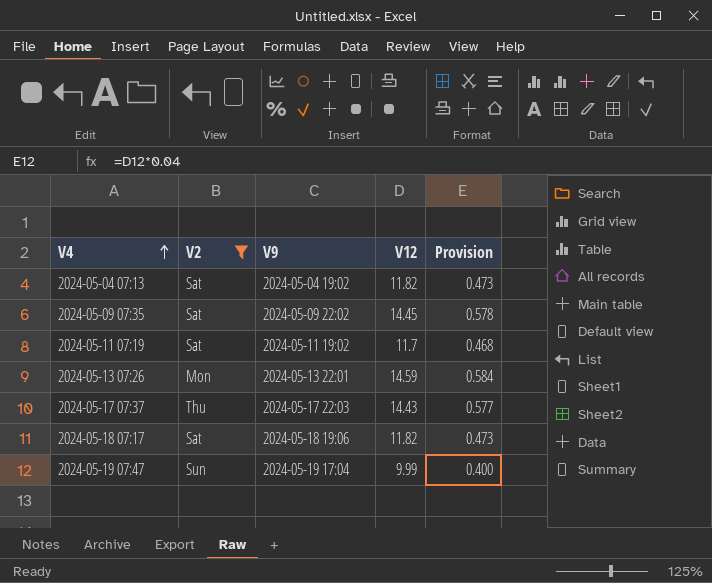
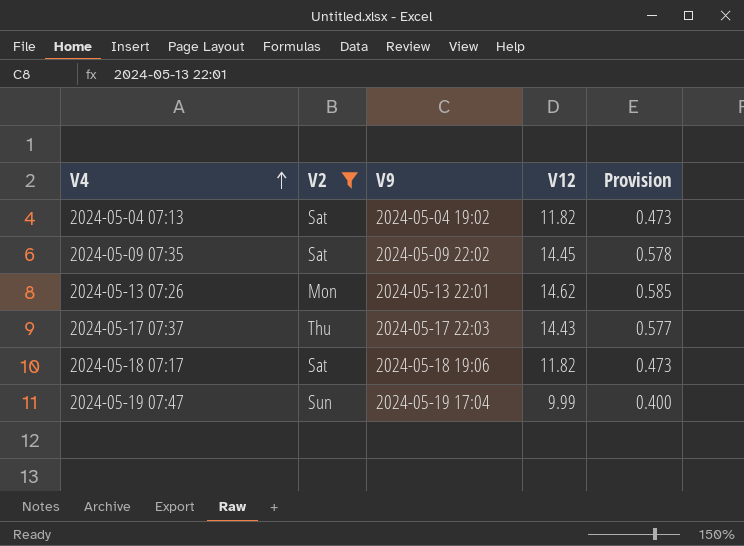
row 2024-05-11 07:19: Sat | 2024-05-11 19:02 | 11.7 | 0.468 -> none
2024-05-13 07:26 | V12: 14.59 -> 14.62
2024-05-13 07:26 | Provision: 0.584 -> 0.585

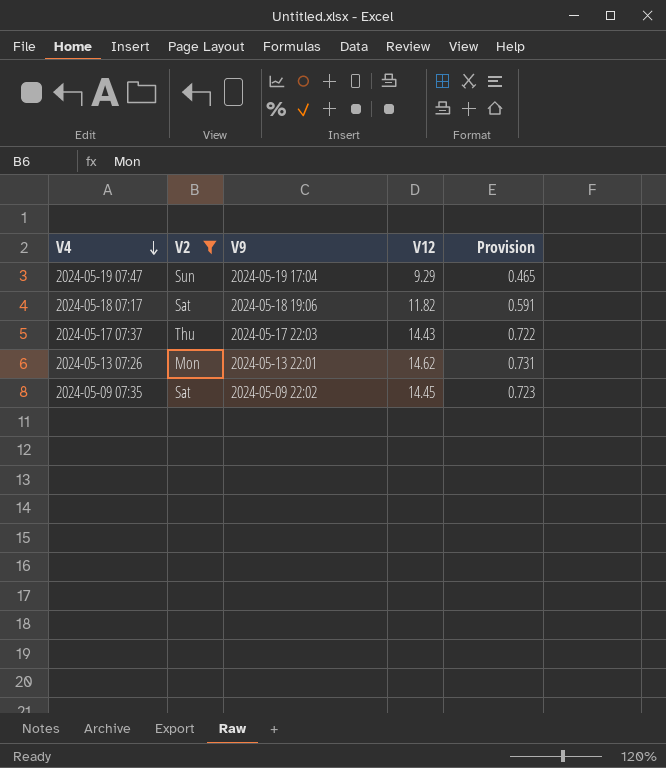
row order: V4 ascending -> V4 descending
column Provision | formula: [V12] * 0.04 -> [V12] * 0.05
row 2024-05-04 07:13: Sat | 2024-05-04 19:02 | 11.82 | 0.473 -> none
2024-05-19 07:47 | V12: 9.99 -> 9.29

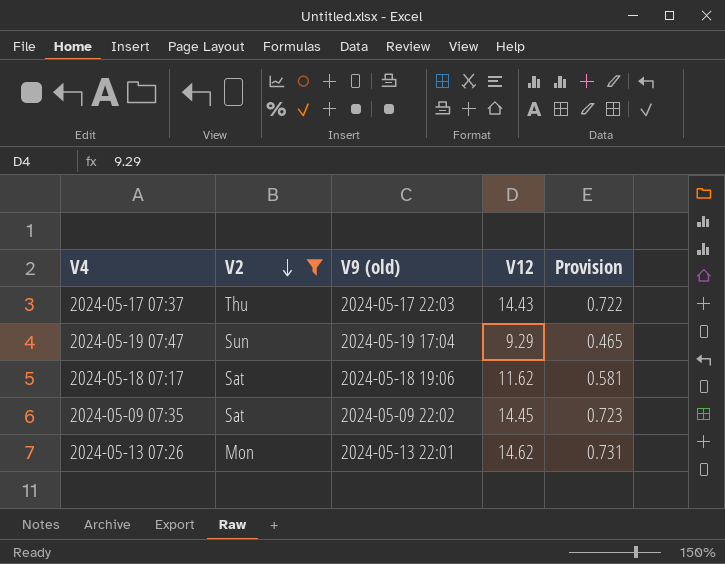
row order: V4 descending -> V2 descending
column name: V9 -> V9 (old)
2024-05-18 07:17 | V12: 11.82 -> 11.62
2024-05-18 07:17 | Provision: 0.591 -> 0.581

